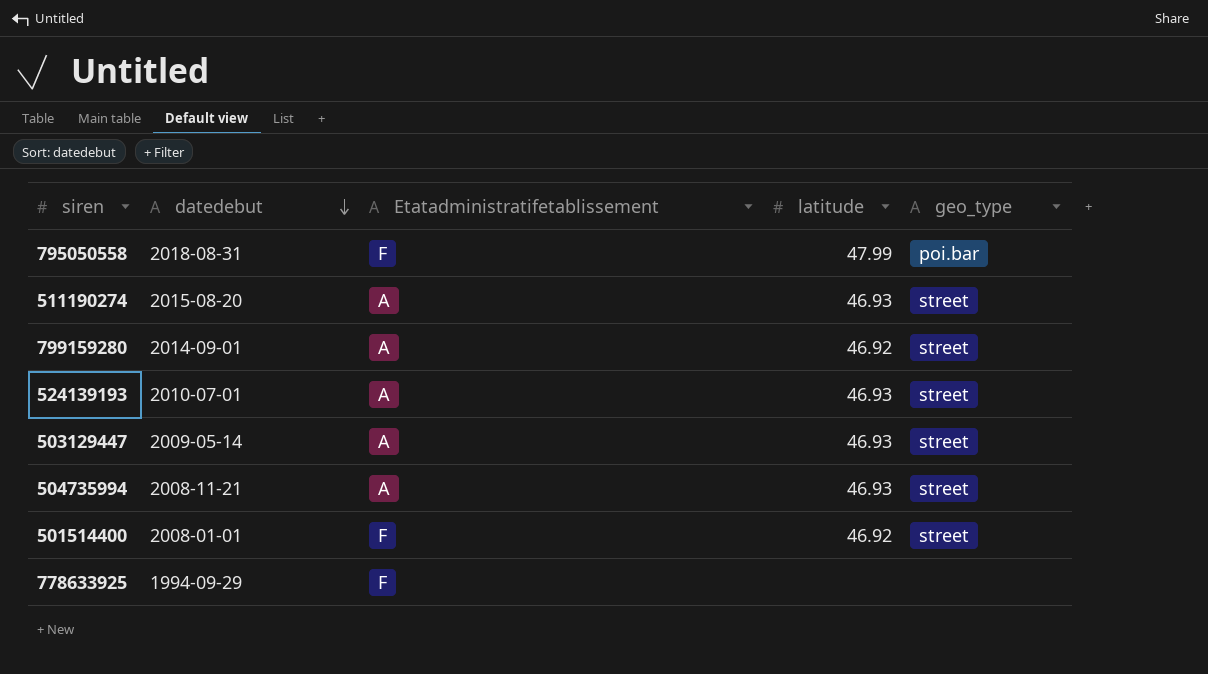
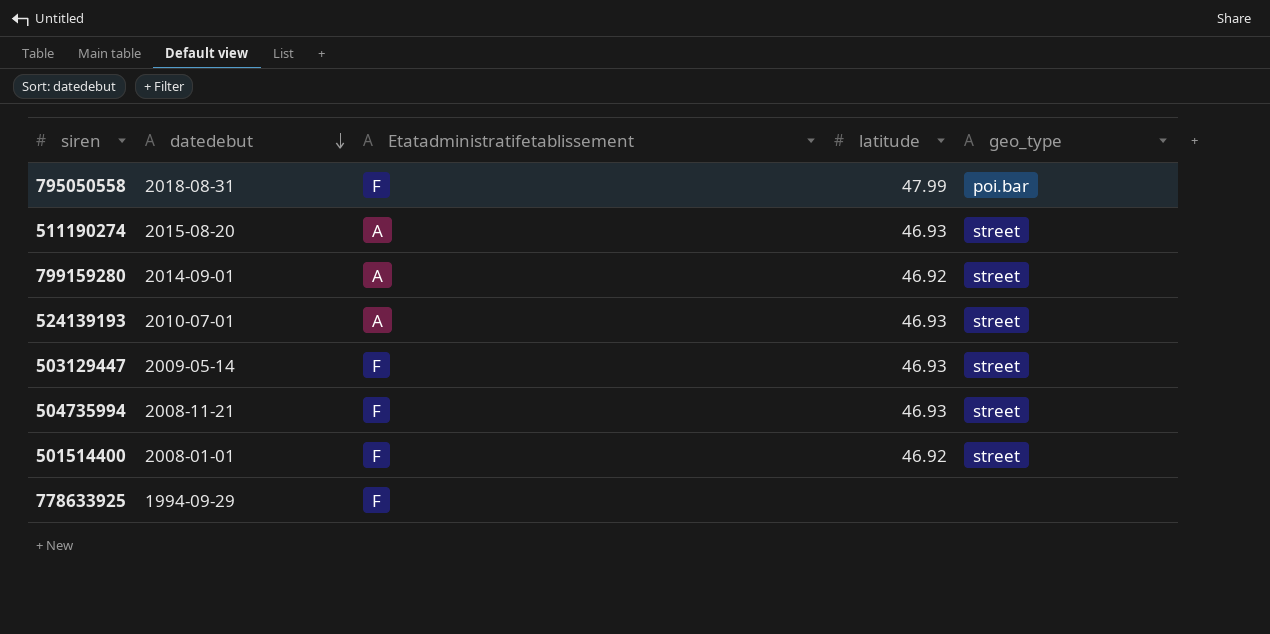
503129447 | Etatadministratifetablissement: A -> F
504735994 | Etatadministratifetablissement: A -> F

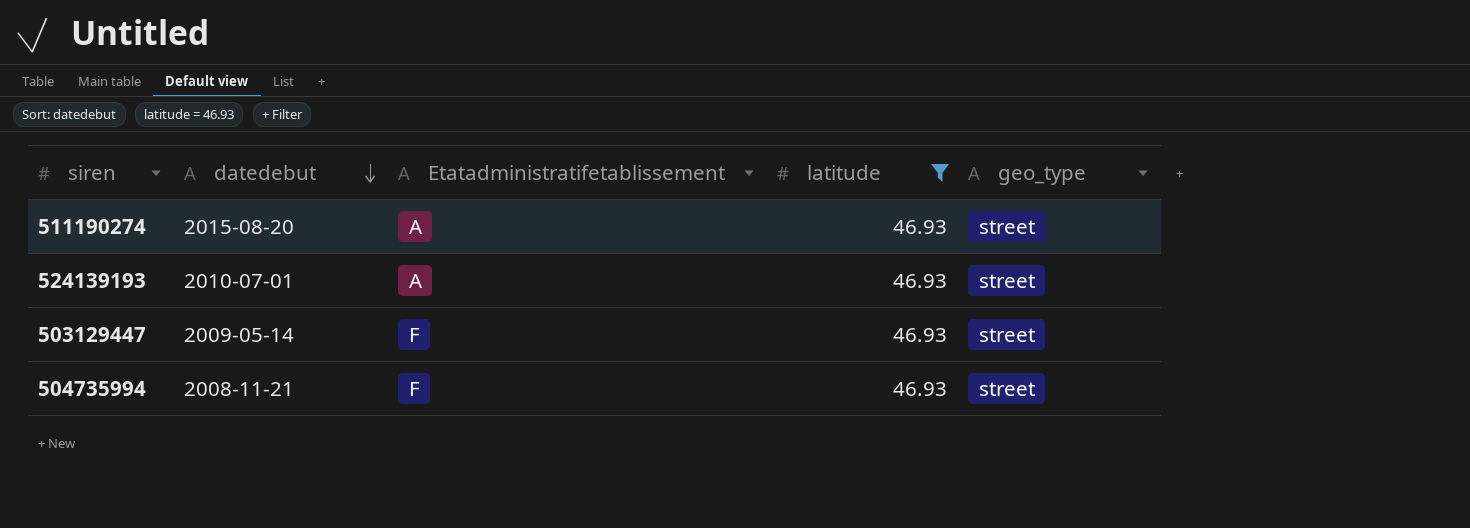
filter: none -> latitude = 46.93

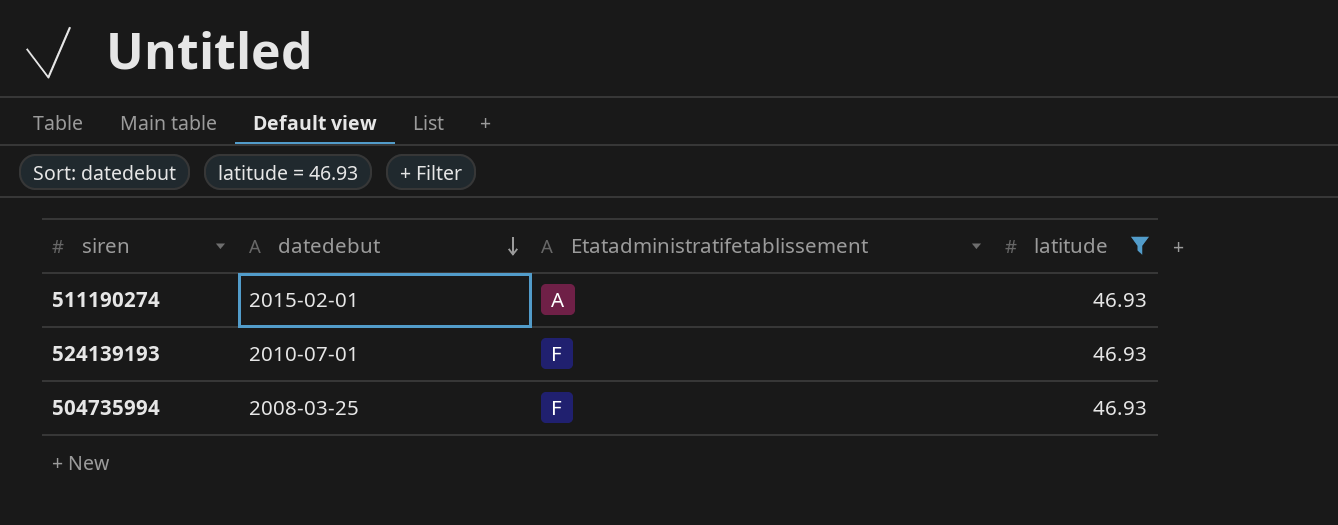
column geo_type | position: 5 -> none
row 503129447: 2009-05-14 | F | 46.93 | street -> none
511190274 | datedebut: 2015-08-20 -> 2015-02-01
524139193 | Etatadministratifetablissement: A -> F
504735994 | datedebut: 2008-11-21 -> 2008-03-25

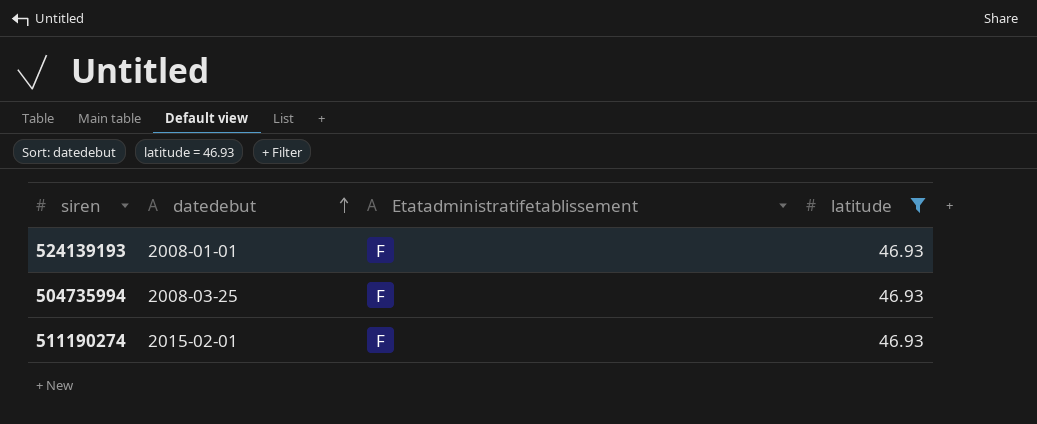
row order: datedebut descending -> datedebut ascending
524139193 | datedebut: 2010-07-01 -> 2008-01-01
511190274 | Etatadministratifetablissement: A -> F

